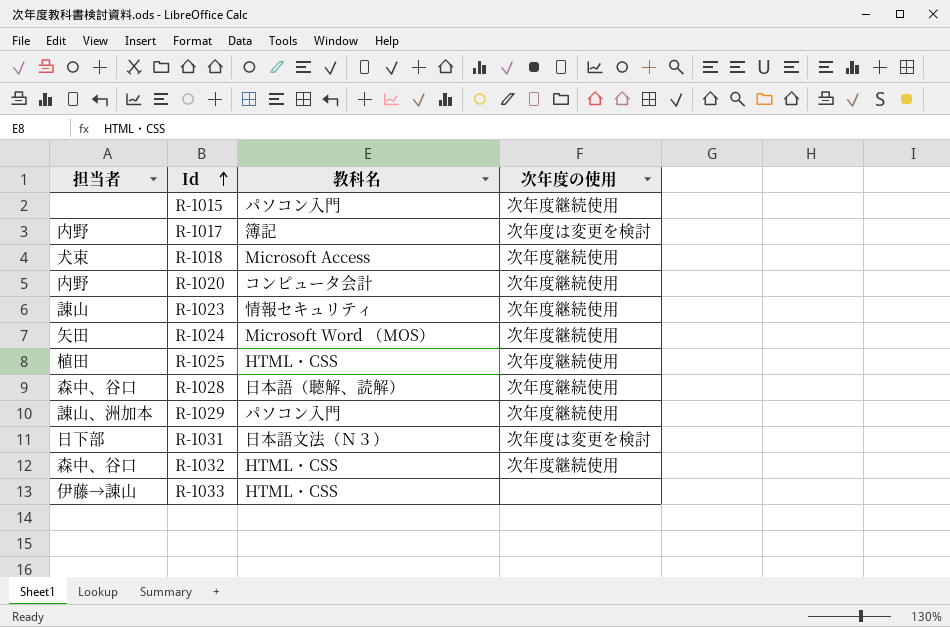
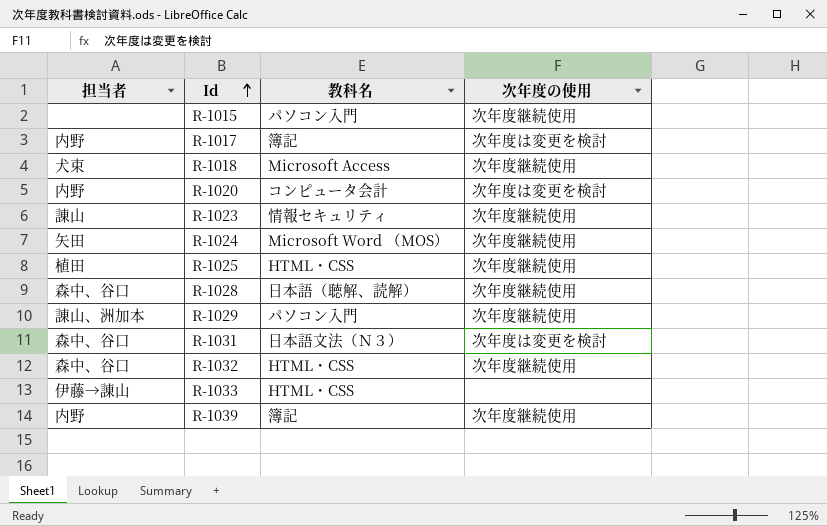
R-1020 | 次年度の使用: 次年度継続使用 -> 次年度は変更を検討
R-1031 | 担当者: 日下部 -> 森中、谷口
row R-1039: none -> 内野 | 簿記 | 次年度継続使用

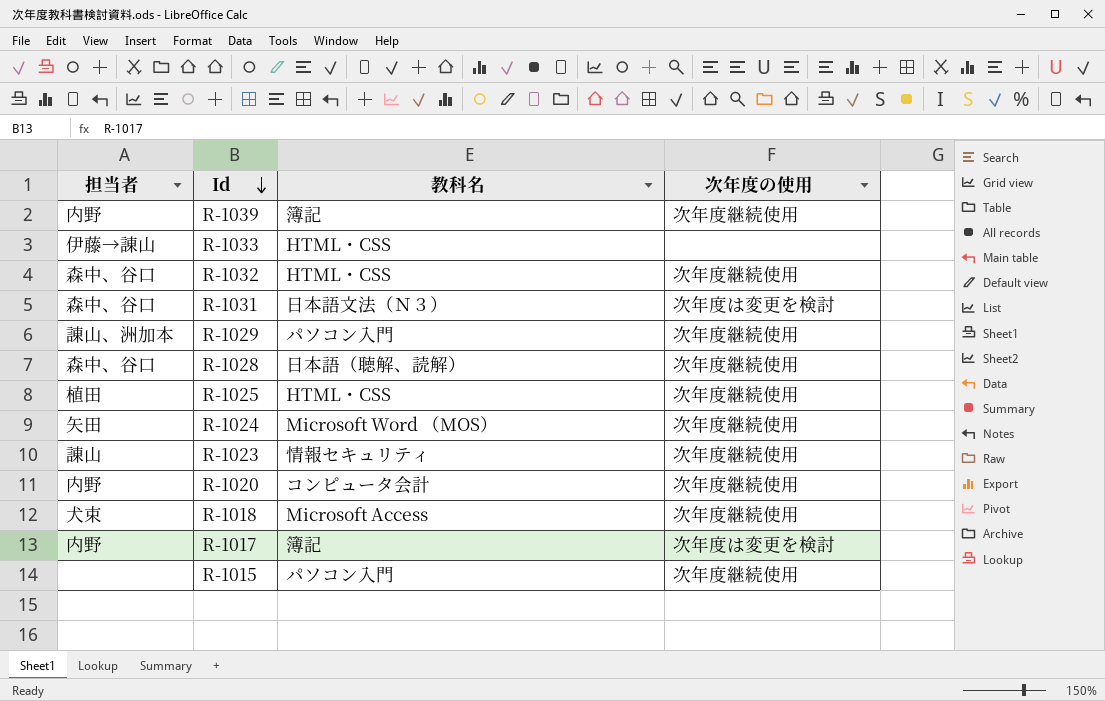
row order: Id ascending -> Id descending
R-1020 | 次年度の使用: 次年度は変更を検討 -> 次年度継続使用

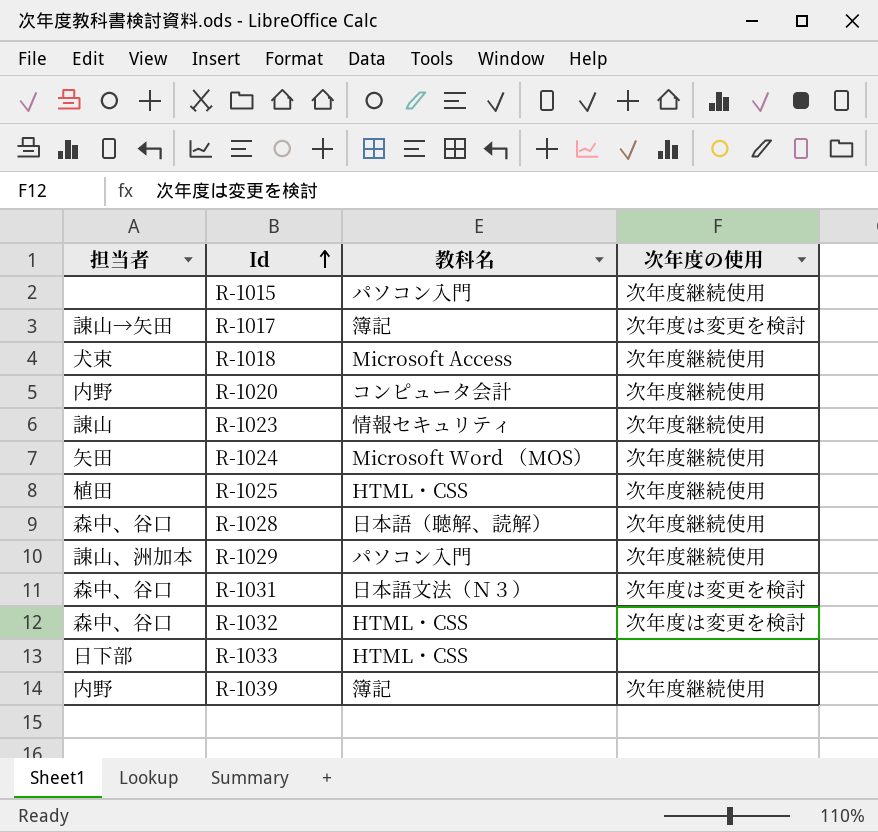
row order: Id descending -> Id ascending
R-1017 | 担当者: 内野 -> 諌山→矢田
R-1032 | 次年度の使用: 次年度継続使用 -> 次年度は変更を検討
R-1033 | 担当者: 伊藤→諌山 -> 日下部

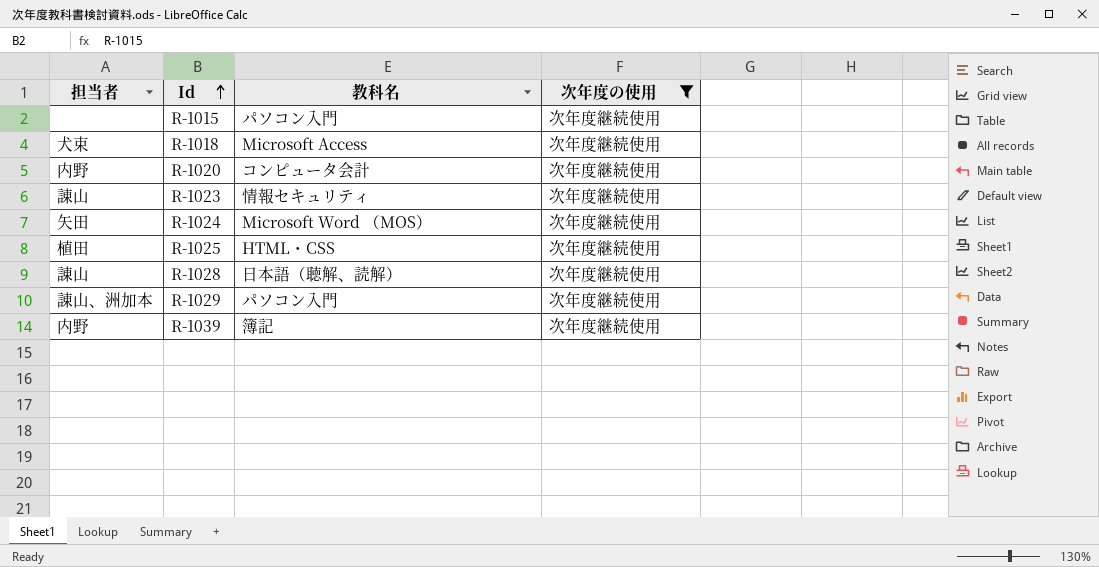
filter: none -> 次年度の使用 = 次年度継続使用
R-1028 | 担当者: 森中、谷口 -> 諌山

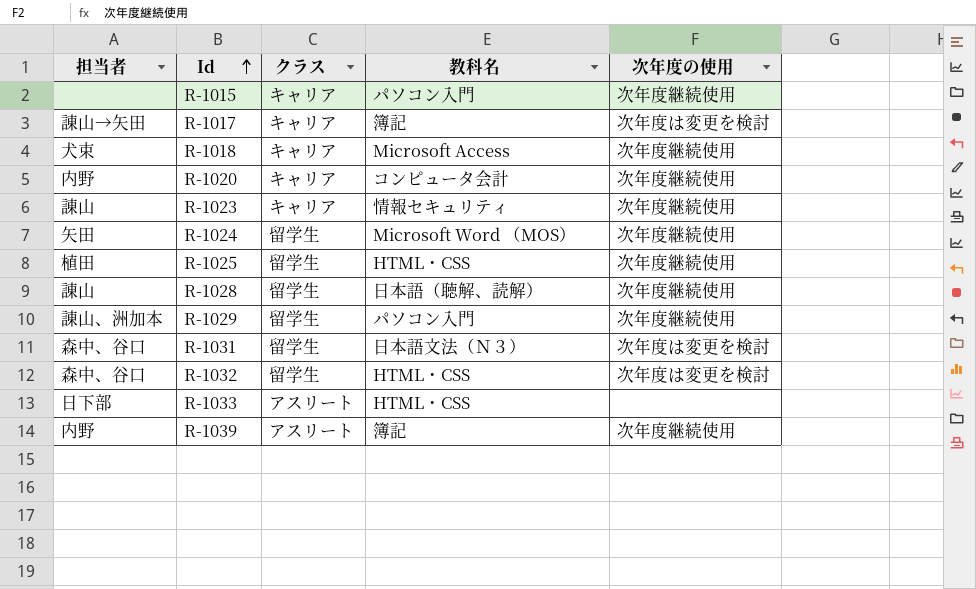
filter: 次年度の使用 = 次年度継続使用 -> none
column クラス | position: none -> 3

